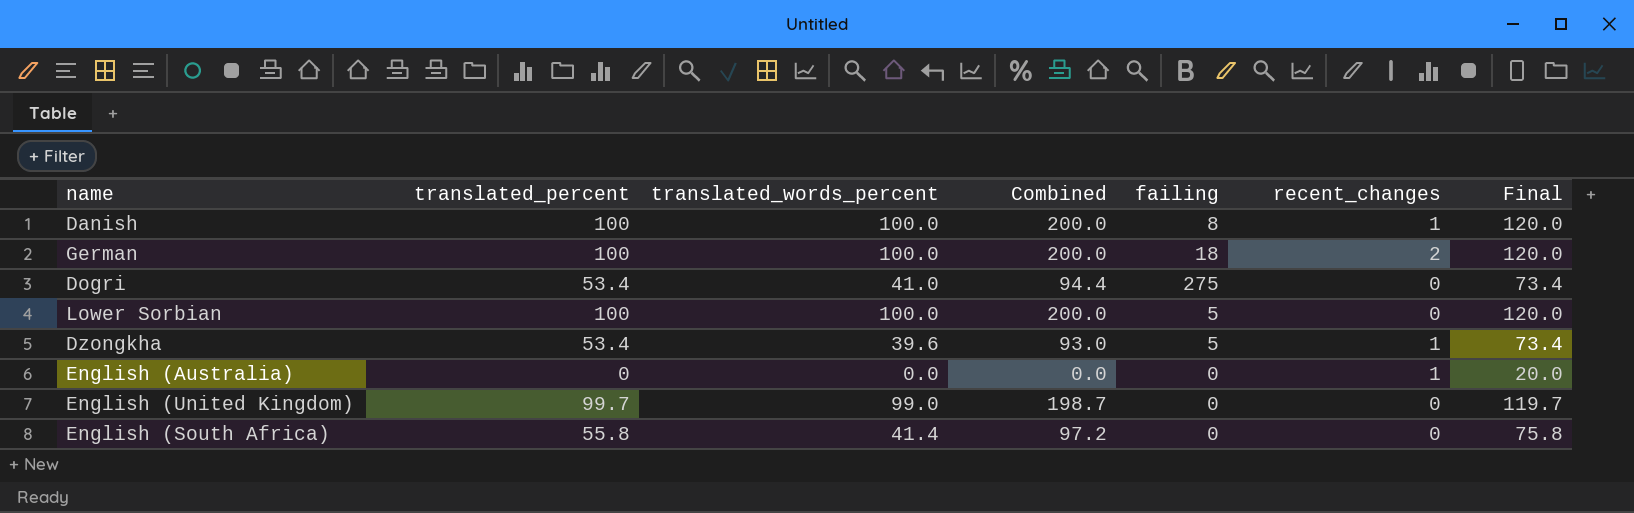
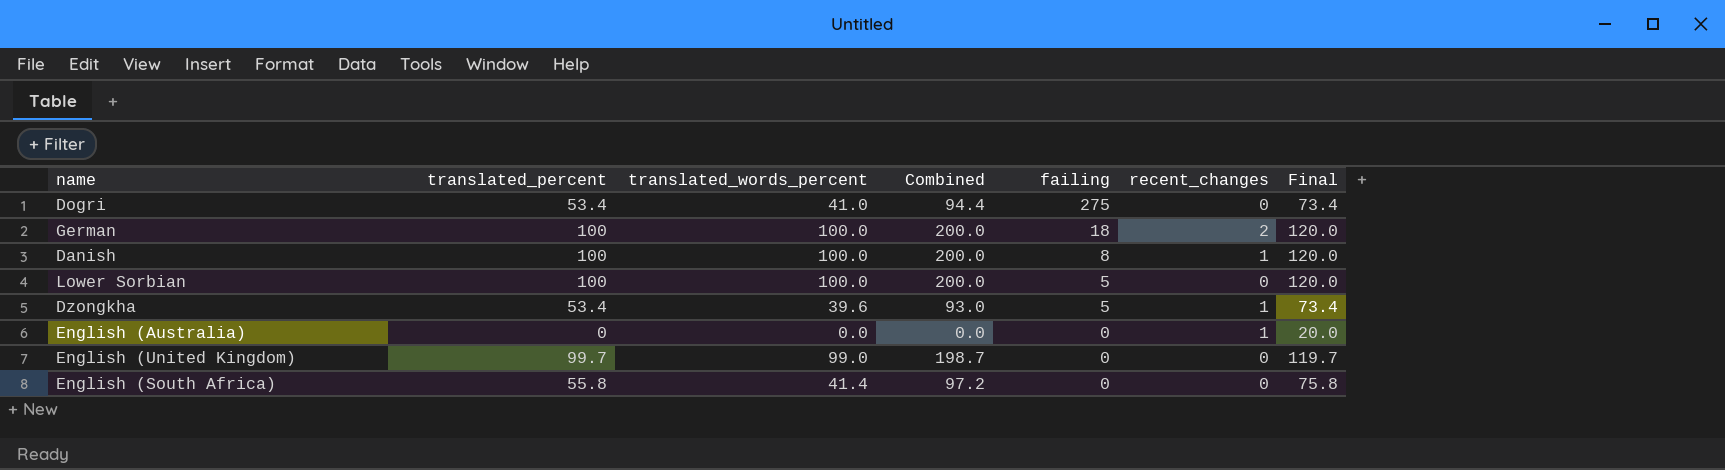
row order: none -> failing descending

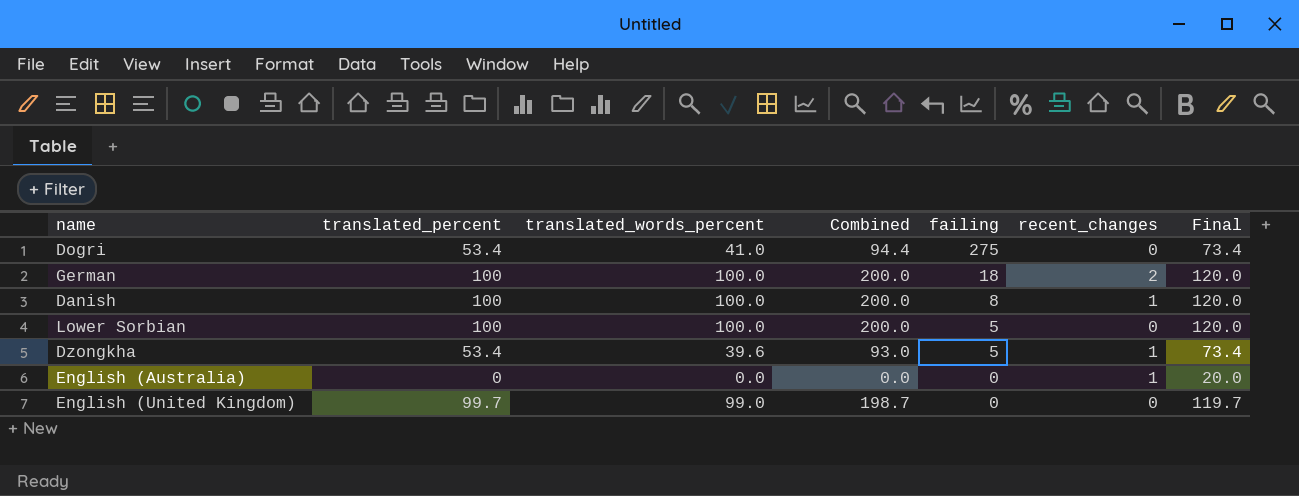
row English (South Africa): 55.8 | 41.4 | 97.2 | 0 | 0 | 75.8 -> none

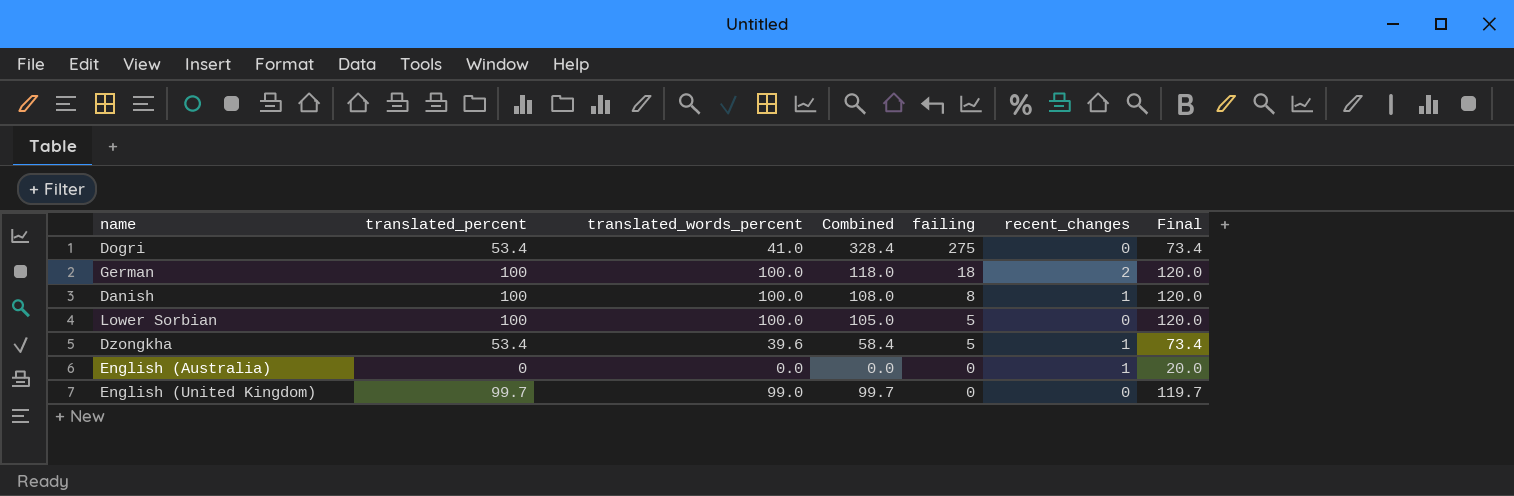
column Combined | formula: [translated_percent] + [translated_words_percent] -> [translated_percent] + [failing]

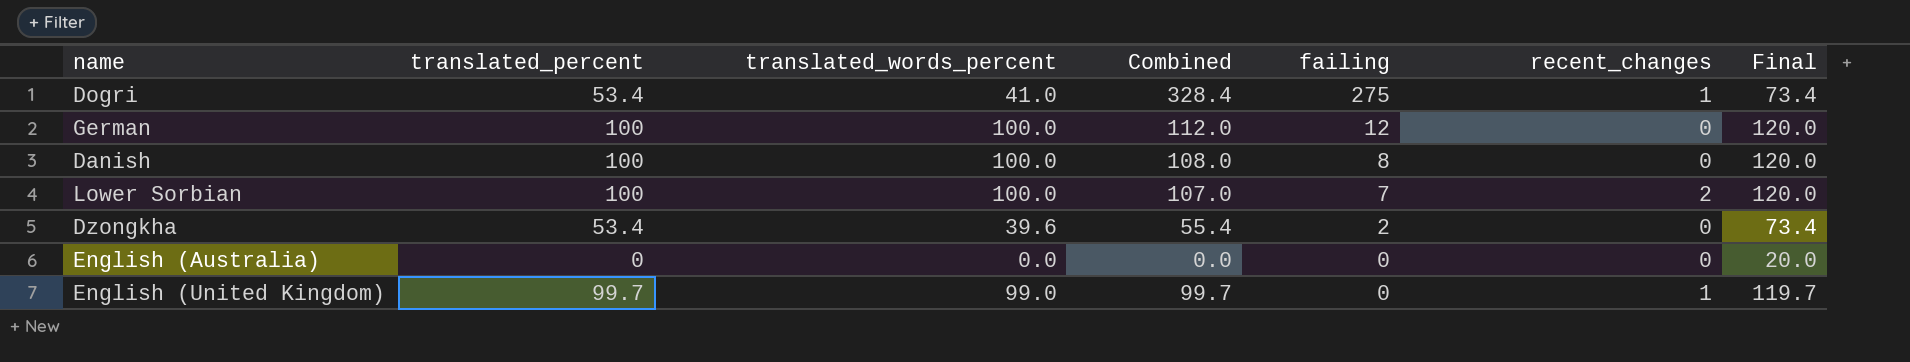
Dogri | recent_changes: 0 -> 1
German | Combined: 118.0 -> 112.0
German | failing: 18 -> 12
German | recent_changes: 2 -> 0
Danish | recent_changes: 1 -> 0
Lower Sorbian | Combined: 105.0 -> 107.0
Lower Sorbian | failing: 5 -> 7
Lower Sorbian | recent_changes: 0 -> 2
Dzongkha | Combined: 58.4 -> 55.4
Dzongkha | failing: 5 -> 2
Dzongkha | recent_changes: 1 -> 0
English (Australia) | recent_changes: 1 -> 0
English (United Kingdom) | recent_changes: 0 -> 1

